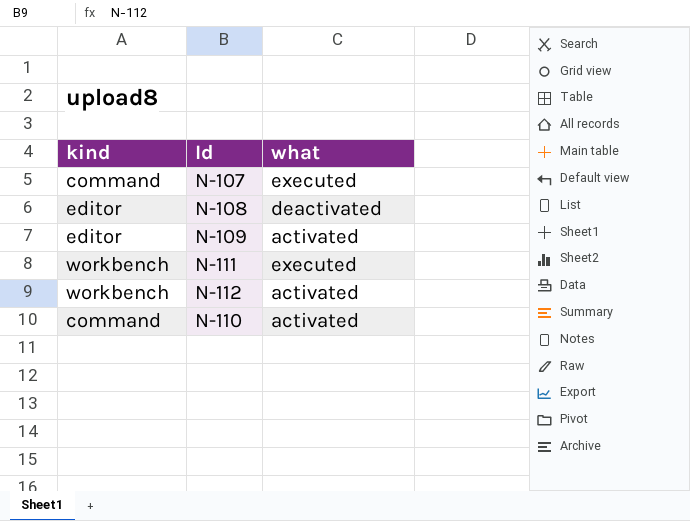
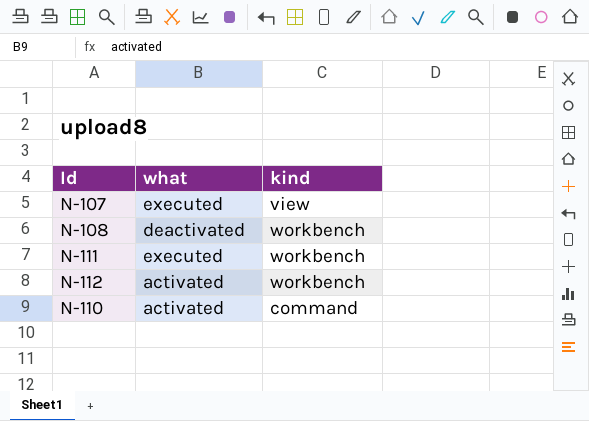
column kind | position: 1 -> 3
row N-109: editor | activated -> none
N-107 | kind: command -> view
N-108 | kind: editor -> workbench

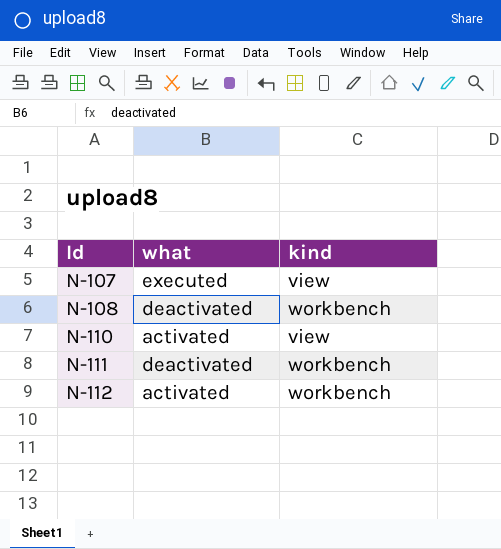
row order: none -> Id ascending
N-110 | kind: command -> view
N-111 | what: executed -> deactivated

